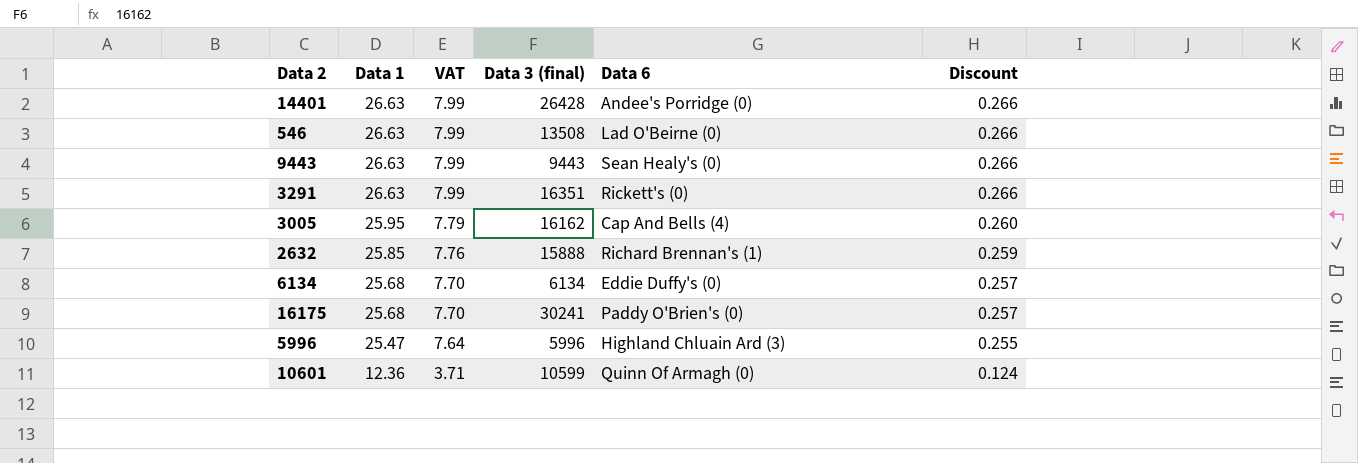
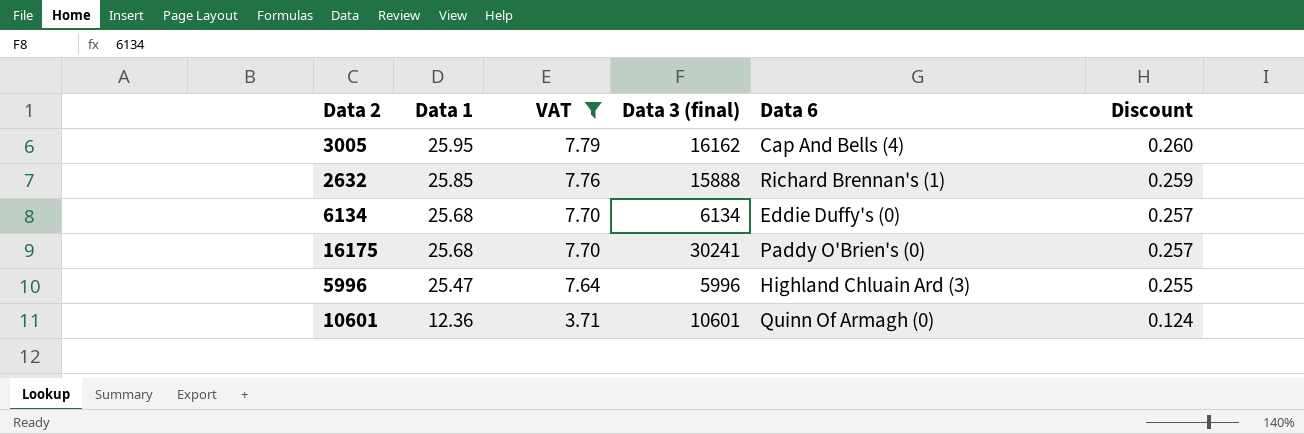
filter: none -> VAT != 7.99
10601 | Data 3 (final): 10599 -> 10601

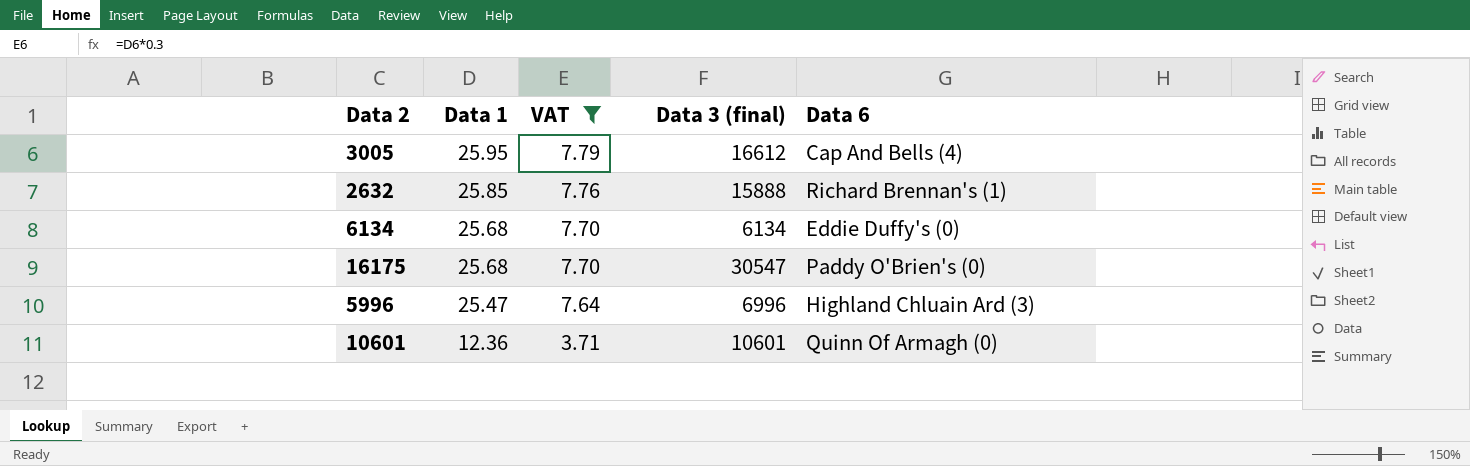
column Discount | formula: [Data 1] * 0.01 -> none
3005 | Data 3 (final): 16162 -> 16612
16175 | Data 3 (final): 30241 -> 30547
5996 | Data 3 (final): 5996 -> 6996

